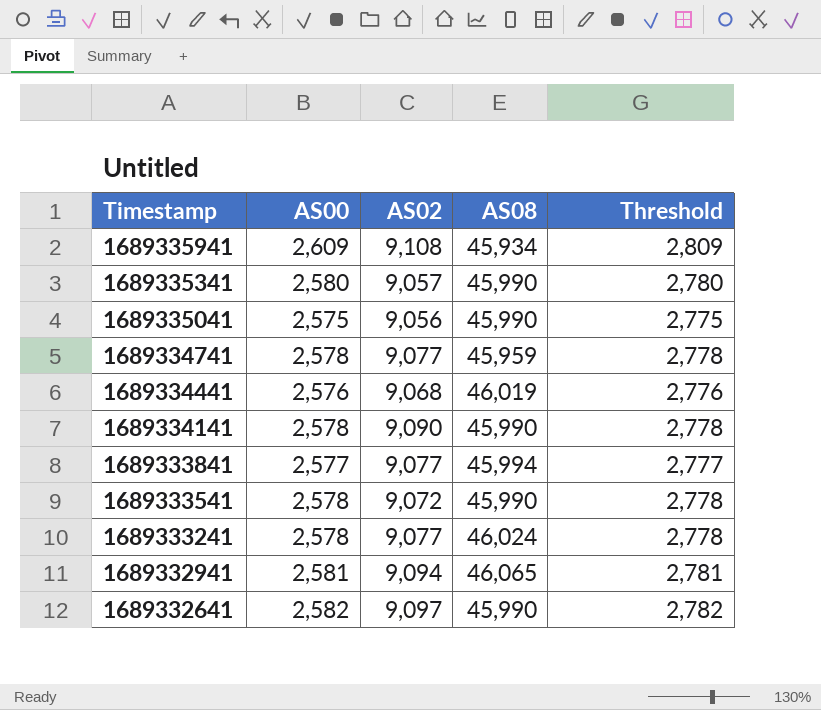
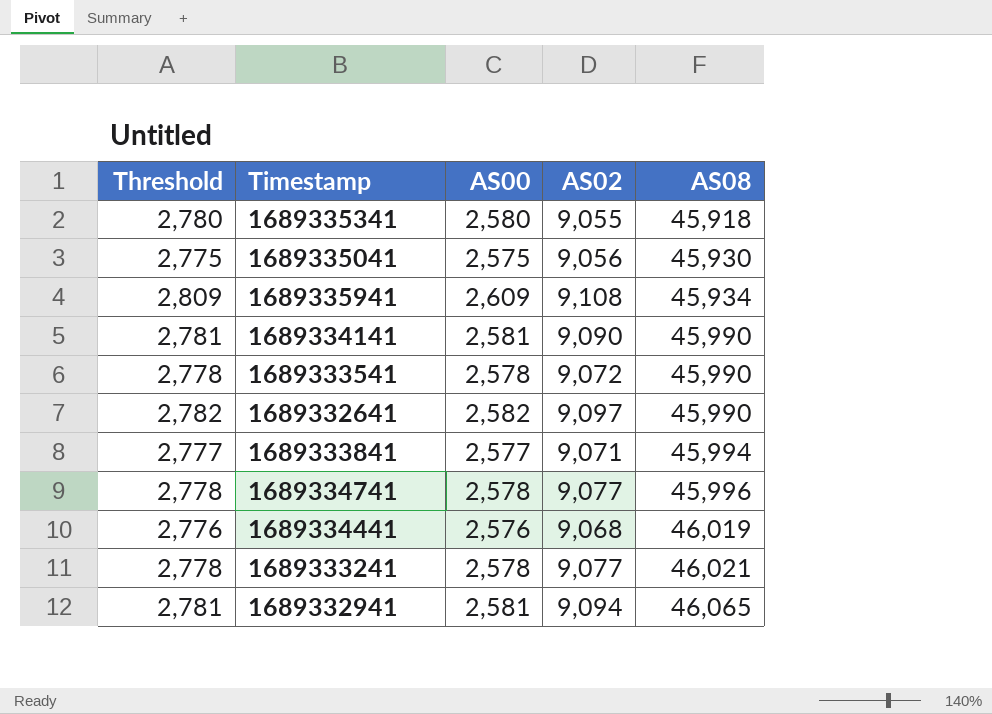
row order: Timestamp descending -> AS08 ascending
column Threshold | position: 5 -> 1
1689335341 | AS02: 9,057 -> 9,055
1689335341 | AS08: 45,990 -> 45,918
1689335041 | AS08: 45,990 -> 45,930
1689334141 | Threshold: 2,778 -> 2,781
1689334141 | AS00: 2,578 -> 2,581
1689333841 | AS02: 9,077 -> 9,071
1689334741 | AS08: 45,959 -> 45,996
1689333241 | AS08: 46,024 -> 46,021

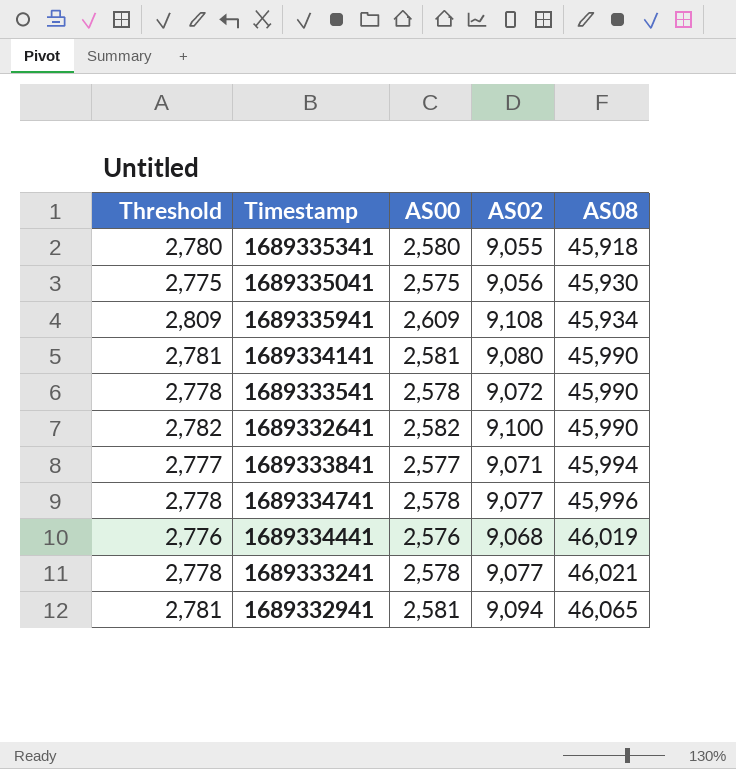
1689334141 | AS02: 9,090 -> 9,080
1689332641 | AS02: 9,097 -> 9,100

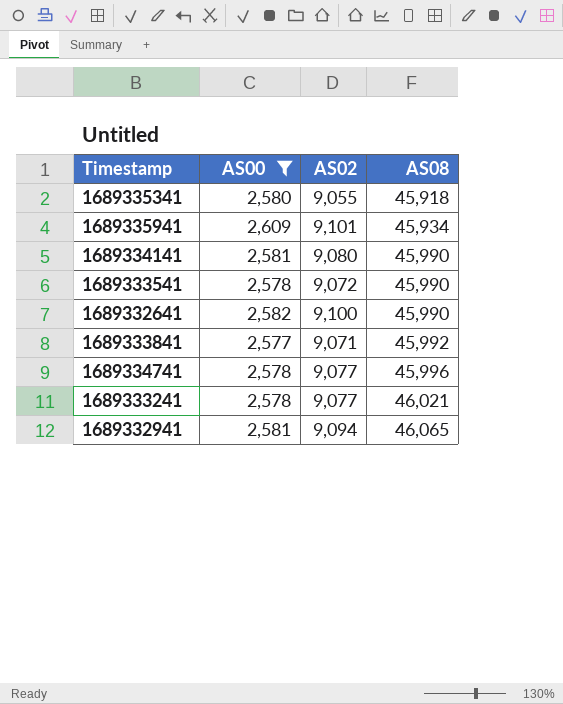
filter: none -> AS00 >= 2,577
column Threshold | formula: [AS00] + 200 -> none
1689335941 | AS02: 9,108 -> 9,101
1689333841 | AS08: 45,994 -> 45,992

